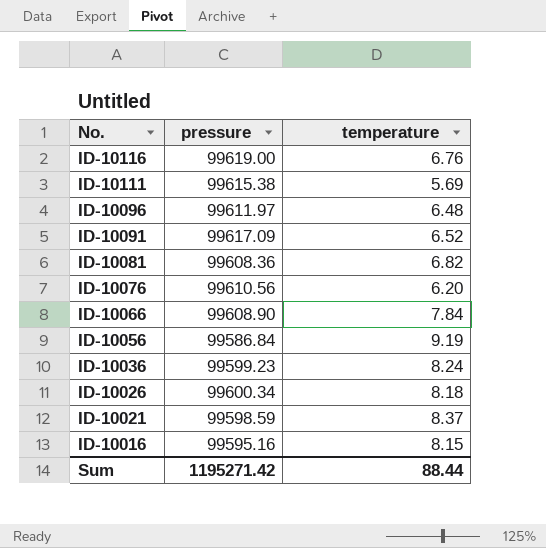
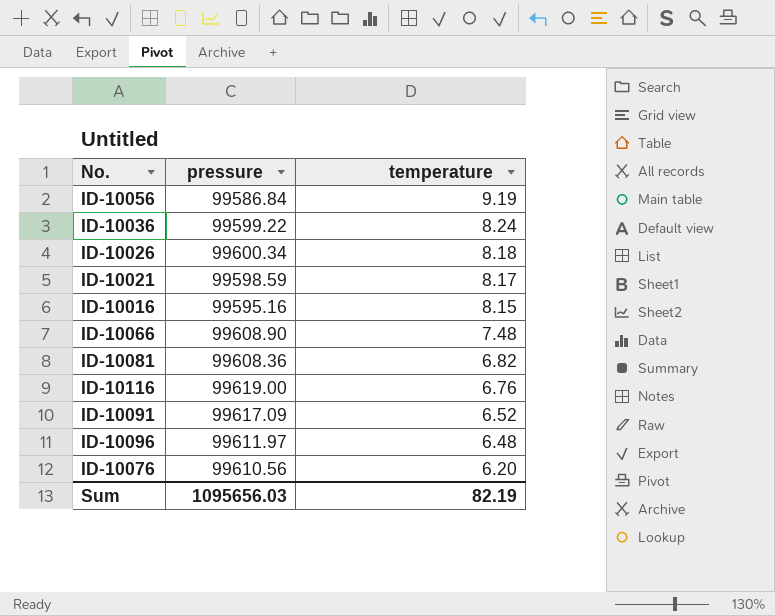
row order: No. descending -> temperature descending
row ID-10111: 99615.38 | 5.69 -> none
ID-10036 | pressure: 99599.23 -> 99599.22
ID-10021 | temperature: 8.37 -> 8.17
ID-10066 | temperature: 7.84 -> 7.48
Sum | pressure: 1195271.42 -> 1095656.03
Sum | temperature: 88.44 -> 82.19

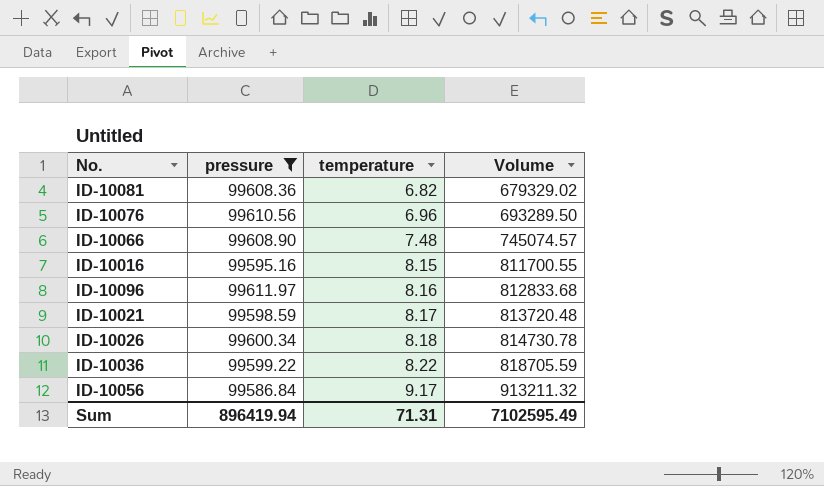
filter: none -> pressure <= 99611.97
row order: temperature descending -> temperature ascending
column Volume | formula: none -> [pressure] * [temperature]
ID-10076 | temperature: 6.20 -> 6.96
ID-10096 | temperature: 6.48 -> 8.16
ID-10036 | temperature: 8.24 -> 8.22
ID-10056 | temperature: 9.19 -> 9.17
Sum | pressure: 1095656.03 -> 896419.94
Sum | temperature: 82.19 -> 71.31

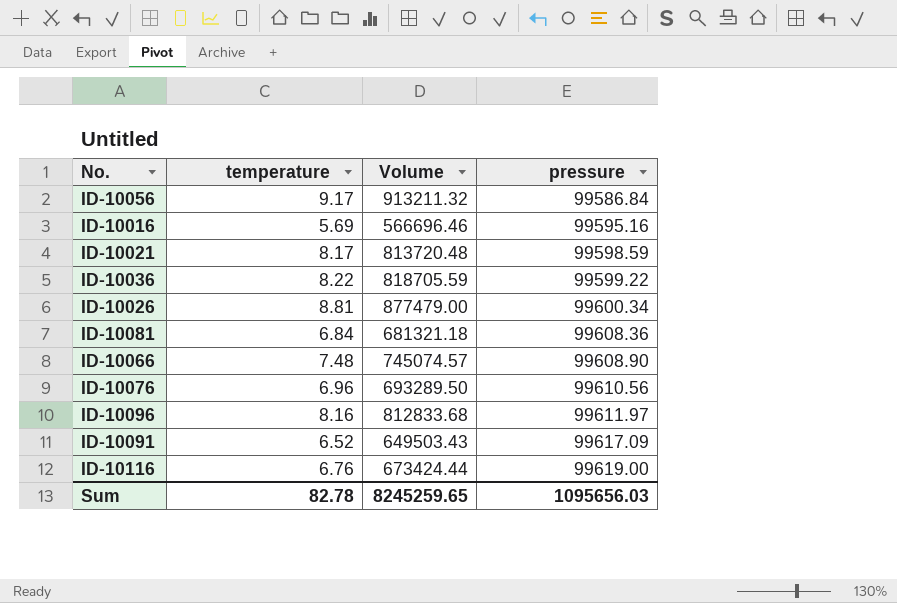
filter: pressure <= 99611.97 -> none
row order: temperature ascending -> pressure ascending
column pressure | position: 2 -> 4
ID-10016 | temperature: 8.15 -> 5.69
ID-10016 | Volume: 811700.55 -> 566696.46
ID-10026 | temperature: 8.18 -> 8.81
ID-10026 | Volume: 814730.78 -> 877479.00
ID-10081 | temperature: 6.82 -> 6.84
ID-10081 | Volume: 679329.02 -> 681321.18
Sum | temperature: 71.31 -> 82.78
Sum | Volume: 7102595.49 -> 8245259.65
Sum | pressure: 896419.94 -> 1095656.03

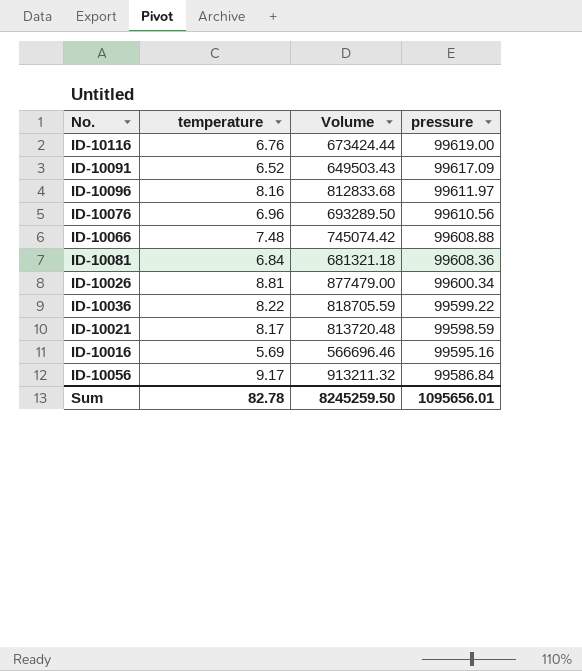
row order: pressure ascending -> pressure descending
ID-10066 | Volume: 745074.57 -> 745074.42
ID-10066 | pressure: 99608.90 -> 99608.88
Sum | Volume: 8245259.65 -> 8245259.50
Sum | pressure: 1095656.03 -> 1095656.01

